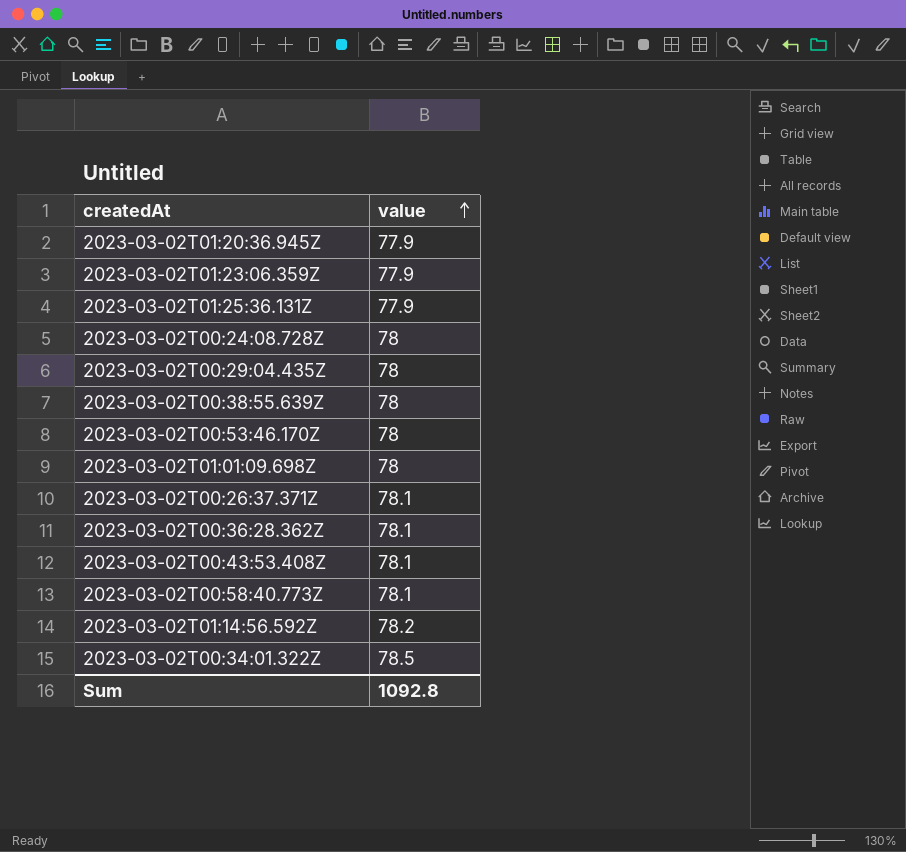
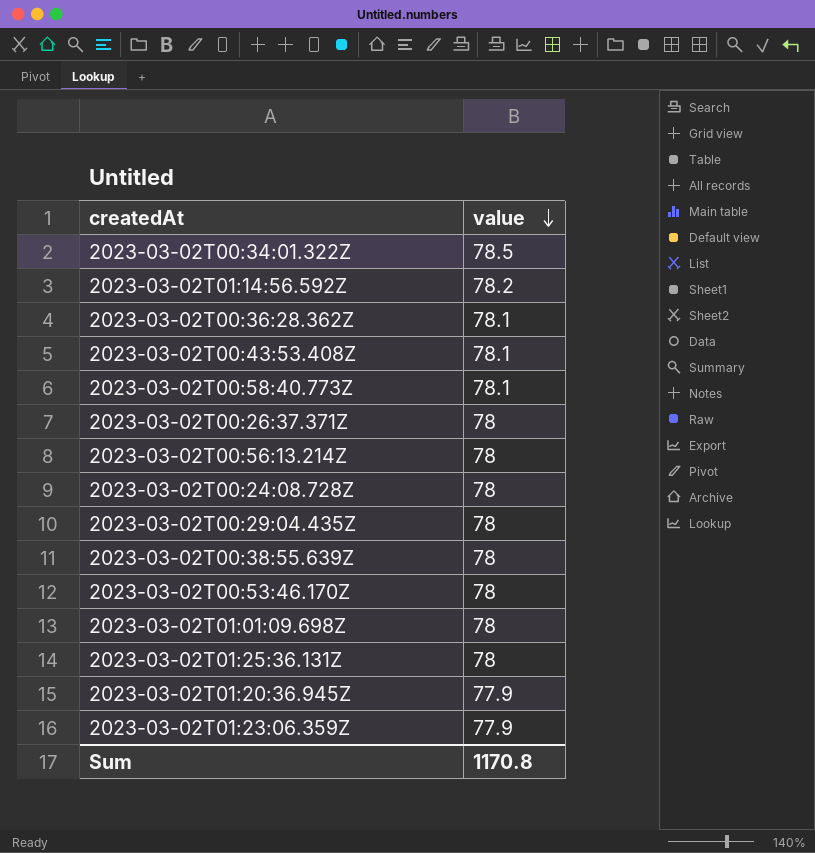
row order: value ascending -> value descending
2023-03-02T00:26:37.371Z | value: 78.1 -> 78
row 2023-03-02T00:56:13.214Z: none -> 78
2023-03-02T01:25:36.131Z | value: 77.9 -> 78
Sum | value: 1092.8 -> 1170.8

